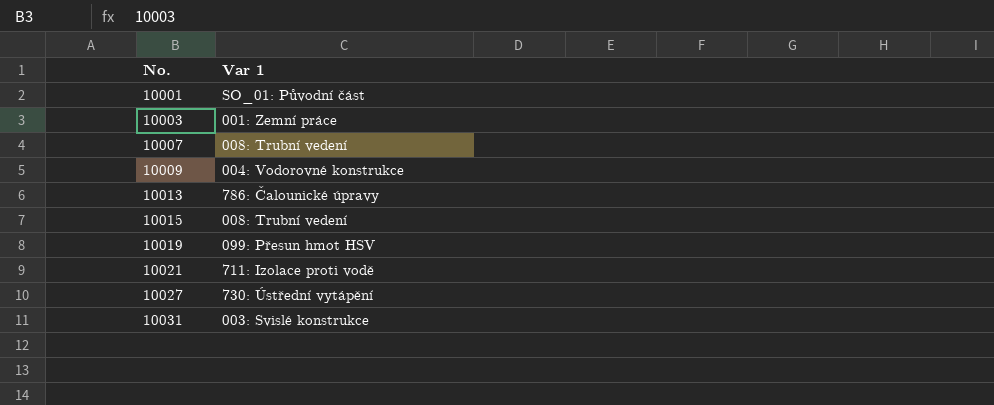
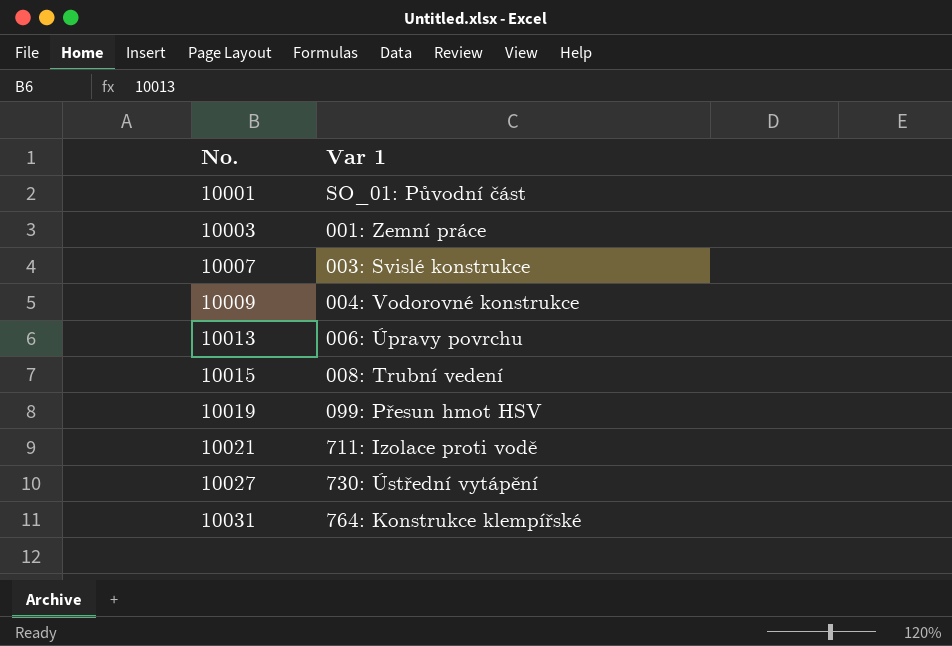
10007 | Var 1: 008: Trubní vedení -> 003: Svislé konstrukce
10013 | Var 1: 786: Čalounické úpravy -> 006: Úpravy povrchu
10031 | Var 1: 003: Svislé konstrukce -> 764: Konstrukce klempířské

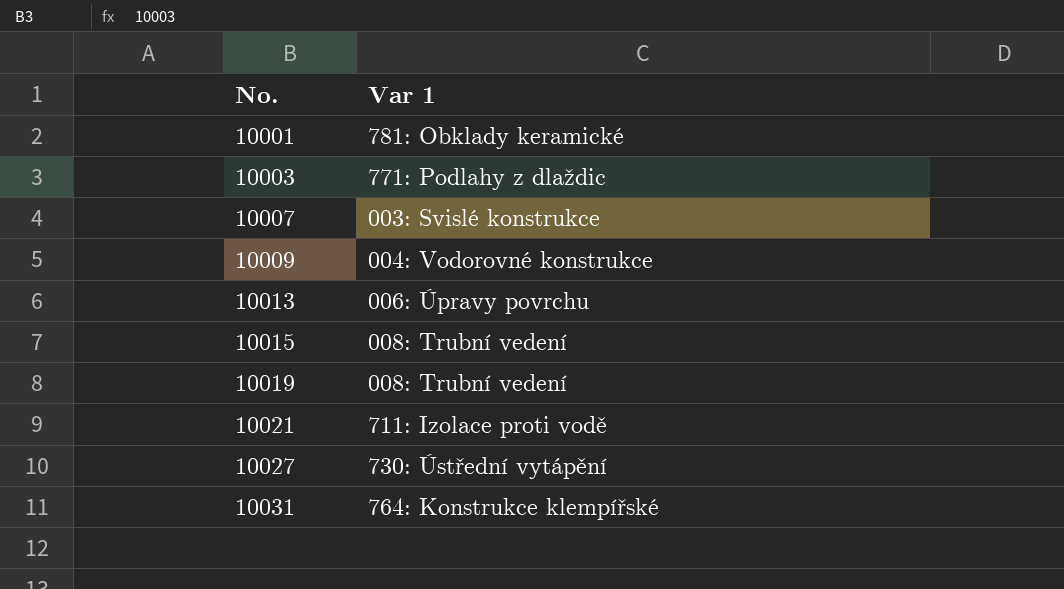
10001 | Var 1: SO_01: Původní část -> 781: Obklady keramické
10003 | Var 1: 001: Zemní práce -> 771: Podlahy z dlaždic
10019 | Var 1: 099: Přesun hmot HSV -> 008: Trubní vedení

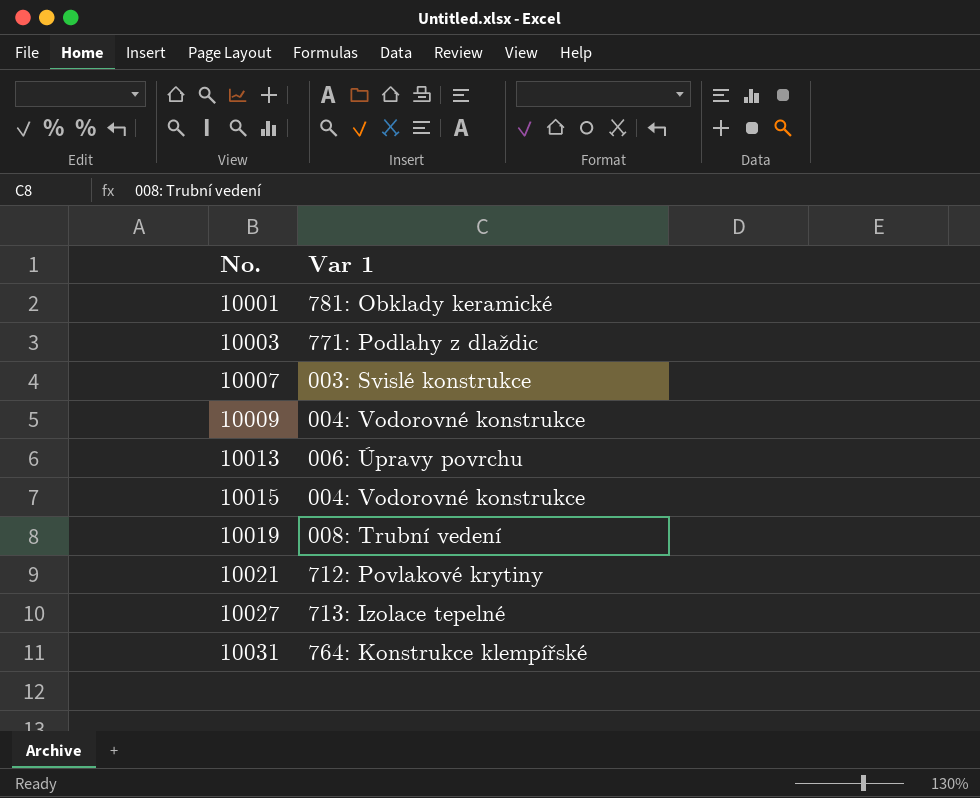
10015 | Var 1: 008: Trubní vedení -> 004: Vodorovné konstrukce
10021 | Var 1: 711: Izolace proti vodě -> 712: Povlakové krytiny
10027 | Var 1: 730: Ústřední vytápění -> 713: Izolace tepelné

